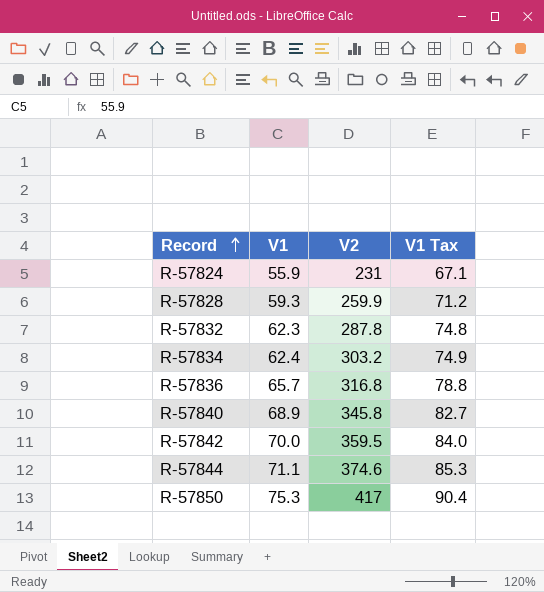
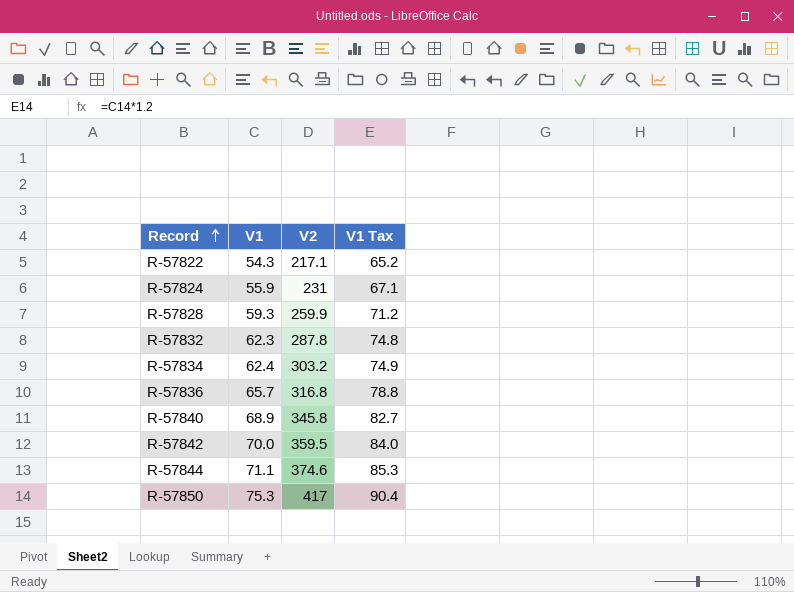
row R-57822: none -> 54.3 | 217.1 | 65.2

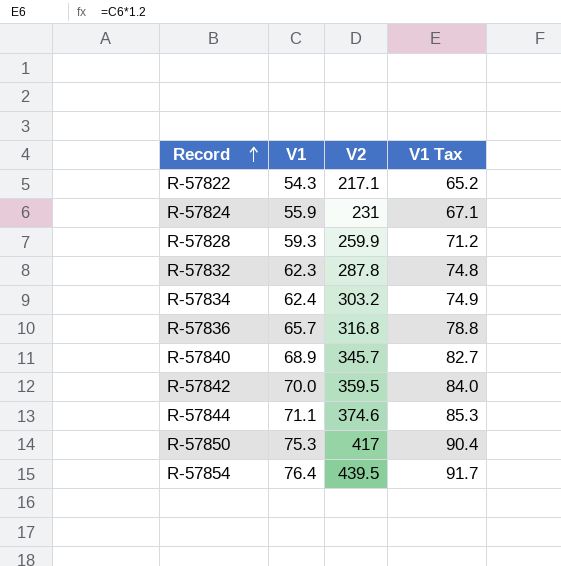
R-57840 | V2: 345.8 -> 345.7
row R-57854: none -> 76.4 | 439.5 | 91.7

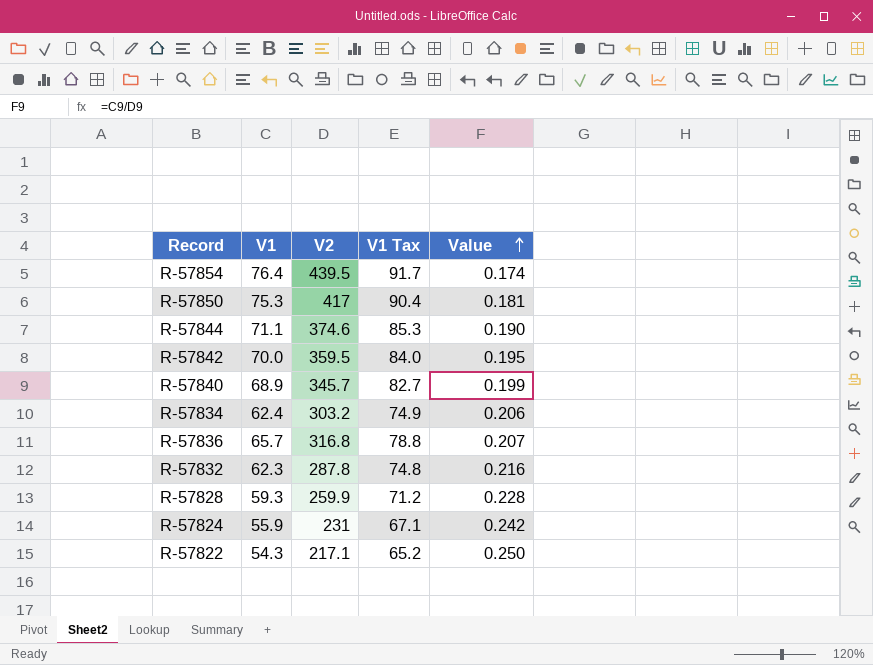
row order: Record ascending -> Value ascending
column Value | formula: none -> [V1] / [V2]

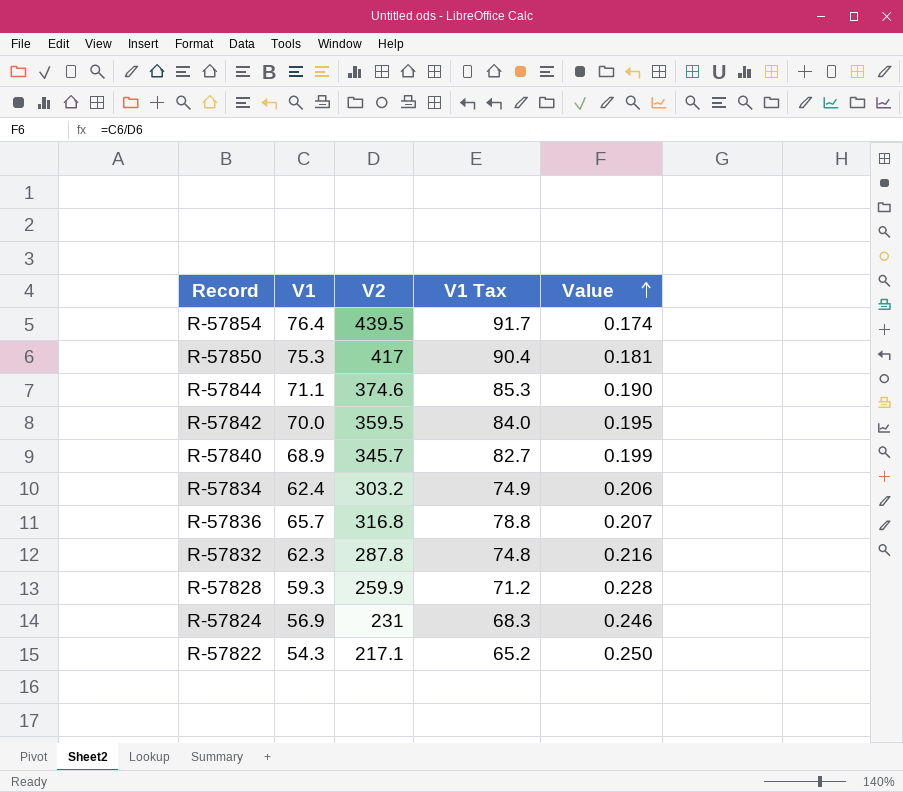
R-57824 | V1: 55.9 -> 56.9
R-57824 | V1 Tax: 67.1 -> 68.3
R-57824 | Value: 0.242 -> 0.246

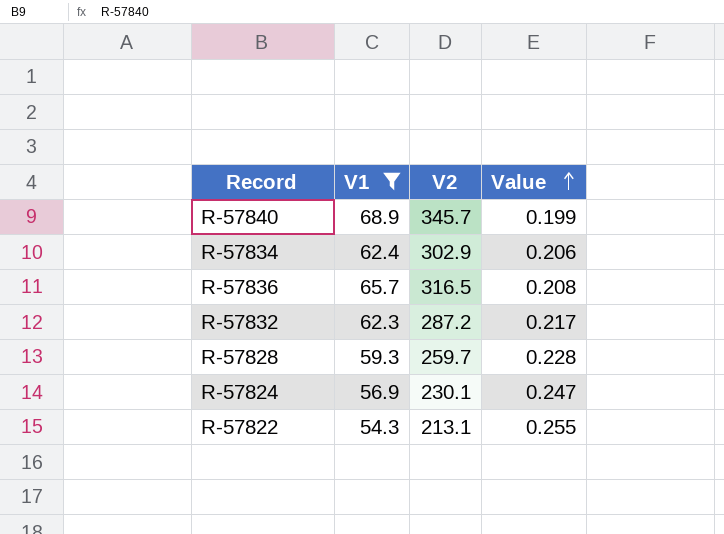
filter: none -> V1 <= 68.9
column V1 Tax | formula: [V1] * 1.2 -> none
R-57834 | V2: 303.2 -> 302.9
R-57836 | V2: 316.8 -> 316.5
R-57836 | Value: 0.207 -> 0.208
R-57832 | V2: 287.8 -> 287.2
R-57832 | Value: 0.216 -> 0.217
R-57828 | V2: 259.9 -> 259.7
R-57824 | V2: 231 -> 230.1
R-57824 | Value: 0.246 -> 0.247
R-57822 | V2: 217.1 -> 213.1
R-57822 | Value: 0.250 -> 0.255

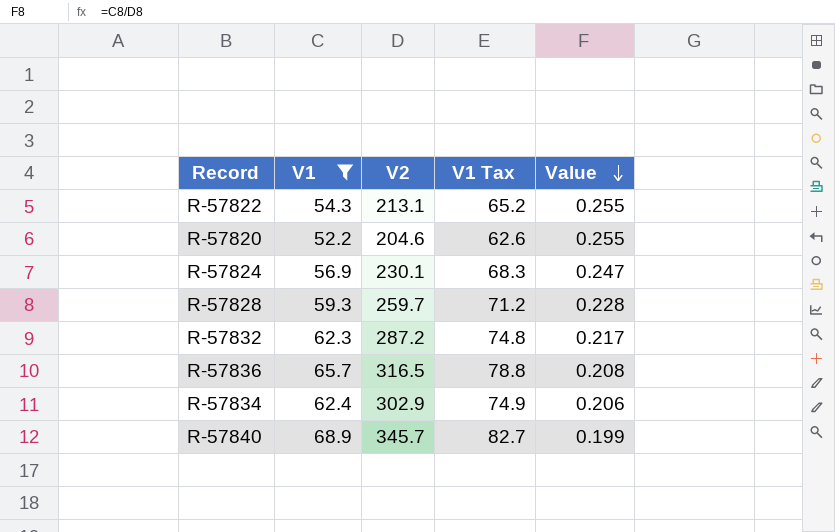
row order: Value ascending -> Value descending
column V1 Tax | formula: none -> [V1] * 1.2
row R-57820: none -> 52.2 | 204.6 | 62.6 | 0.255

